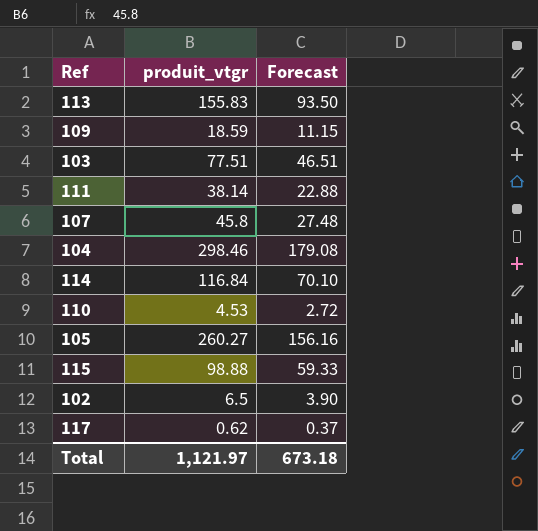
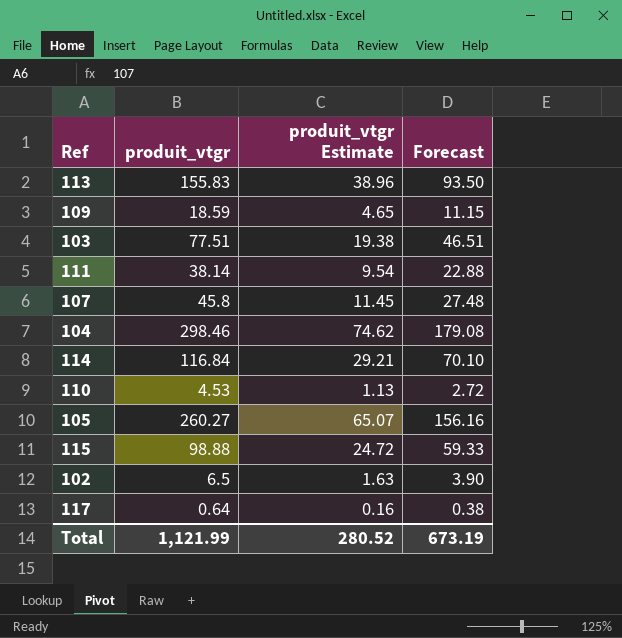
column produit_vtgr Estimate | formula: none -> [produit_vtgr] * 0.25
117 | produit_vtgr: 0.62 -> 0.64
117 | Forecast: 0.37 -> 0.38
Total | produit_vtgr: 1,121.97 -> 1,121.99
Total | Forecast: 673.18 -> 673.19

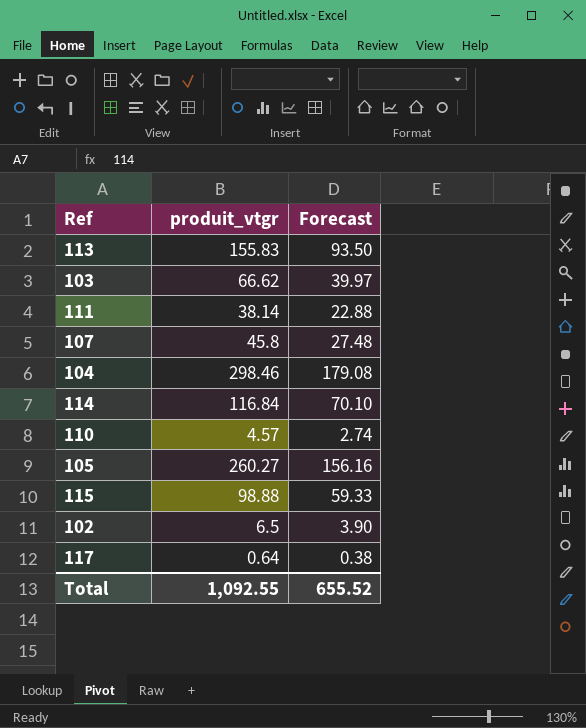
column produit_vtgr Estimate | formula: [produit_vtgr] * 0.25 -> none
row 109: 18.59 | 4.65 | 11.15 -> none
103 | produit_vtgr: 77.51 -> 66.62
103 | Forecast: 46.51 -> 39.97
110 | produit_vtgr: 4.53 -> 4.57
110 | Forecast: 2.72 -> 2.74
Total | produit_vtgr: 1,121.99 -> 1,092.55
Total | Forecast: 673.19 -> 655.52

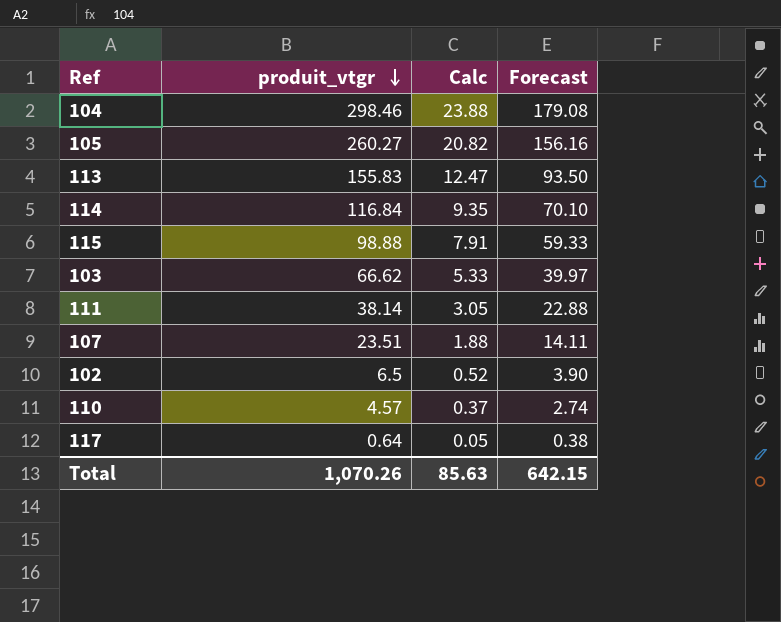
row order: none -> produit_vtgr descending
column Calc | formula: none -> [produit_vtgr] * 0.08
107 | produit_vtgr: 45.8 -> 23.51
107 | Forecast: 27.48 -> 14.11
Total | produit_vtgr: 1,092.55 -> 1,070.26
Total | Forecast: 655.52 -> 642.15

